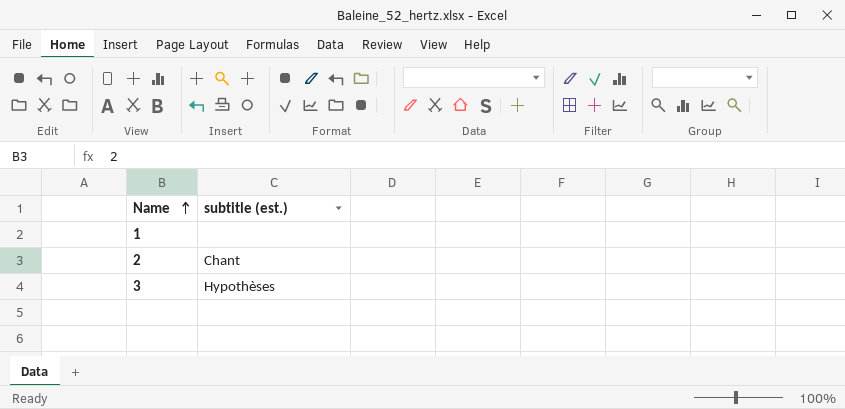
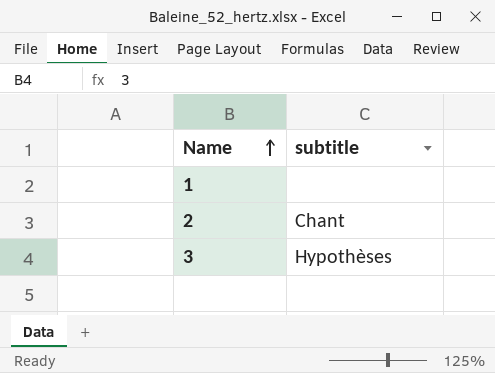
column name: subtitle (est.) -> subtitle

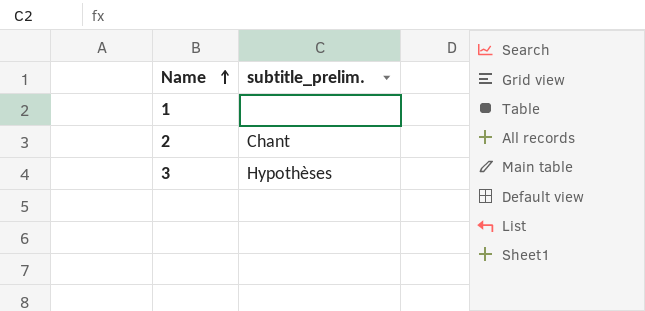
column name: subtitle -> subtitle_prelim.

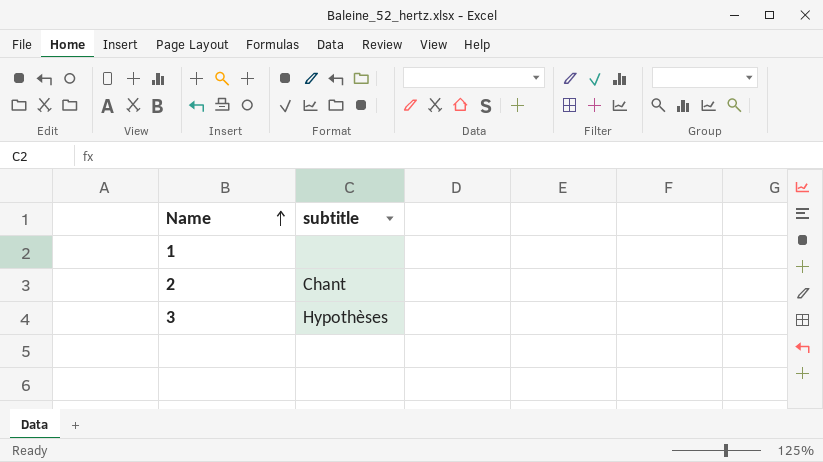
column name: subtitle_prelim. -> subtitle

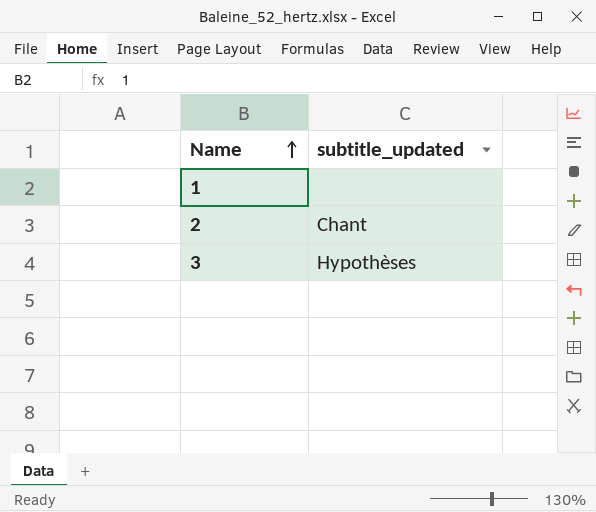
column name: subtitle -> subtitle_updated

